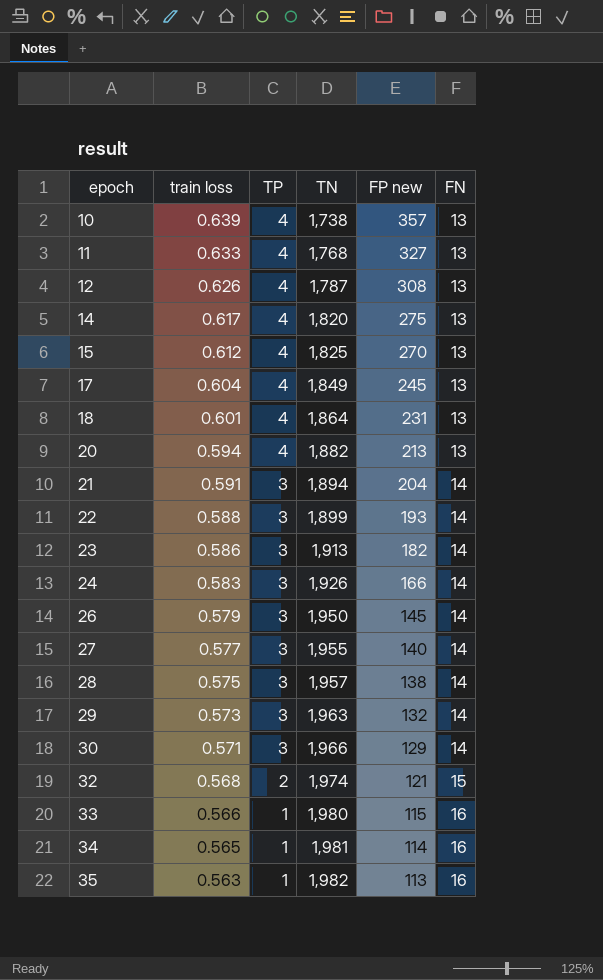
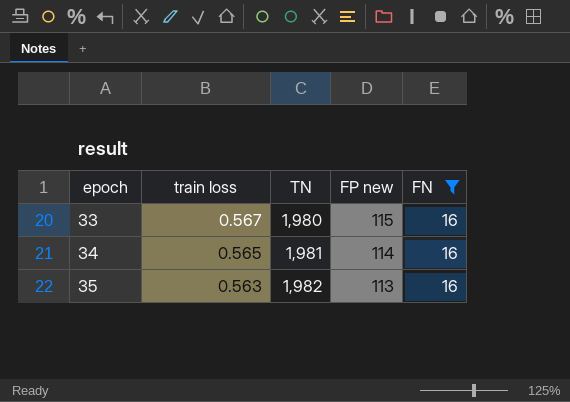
filter: none -> FN = 16
column TP | position: 3 -> none
33 | train loss: 0.566 -> 0.567

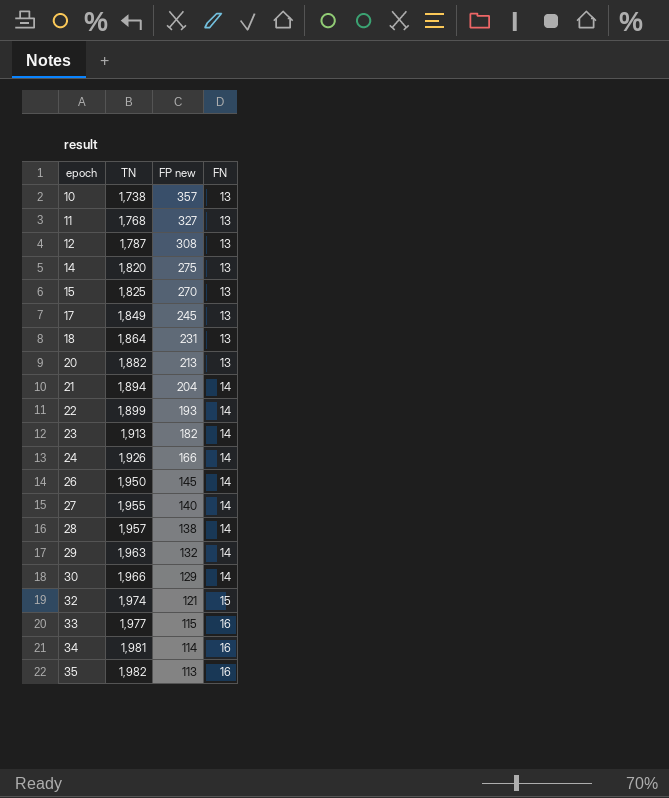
filter: FN = 16 -> none
column train loss | position: 2 -> none
33 | TN: 1,980 -> 1,977

